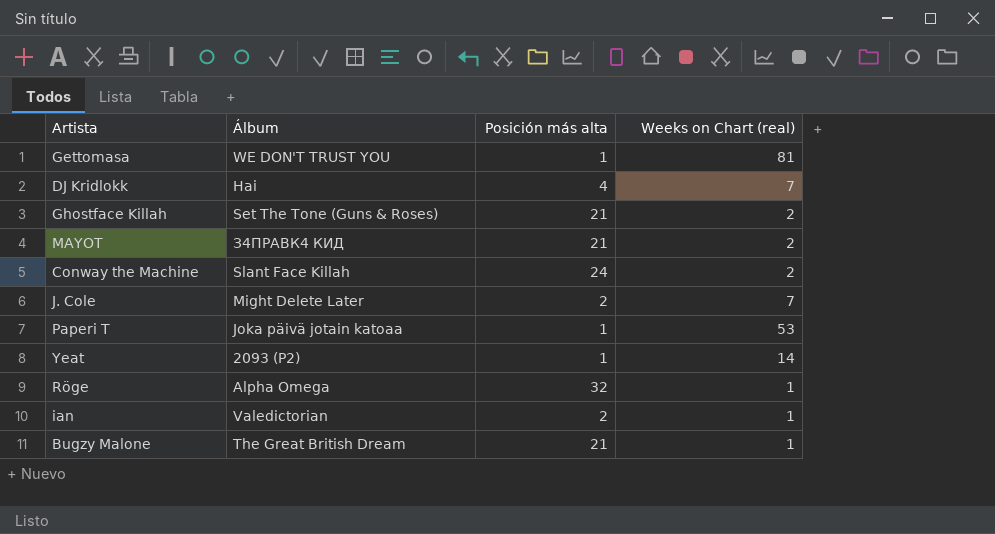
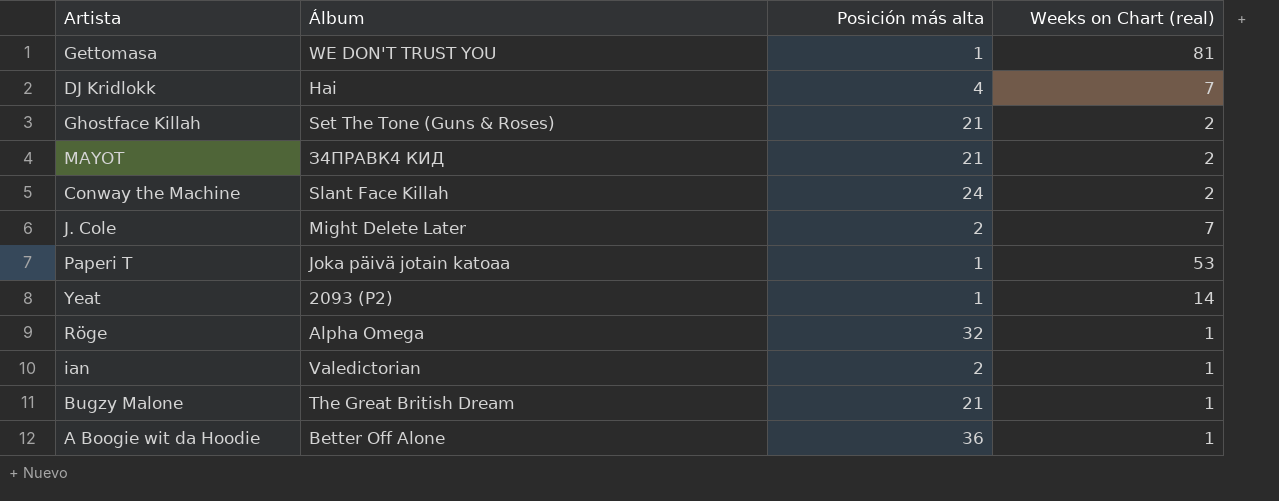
row A Boogie wit da Hoodie: none -> Better Off Alone | 36 | 1

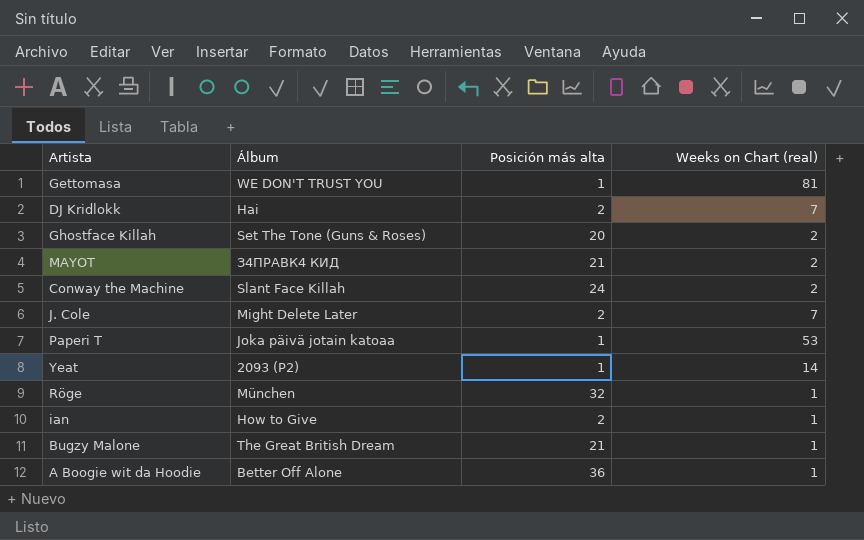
DJ Kridlokk | Posición más alta: 4 -> 2
Ghostface Killah | Posición más alta: 21 -> 20
Röge | Álbum: Alpha Omega -> München
ian | Álbum: Valedictorian -> How to Give

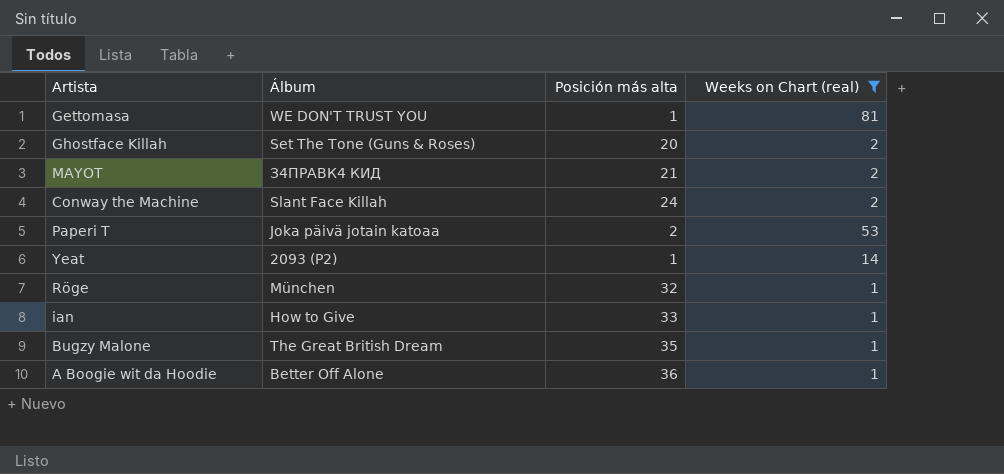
filter: none -> Weeks on Chart (real) != 7
Paperi T | Posición más alta: 1 -> 2
ian | Posición más alta: 2 -> 33
Bugzy Malone | Posición más alta: 21 -> 35

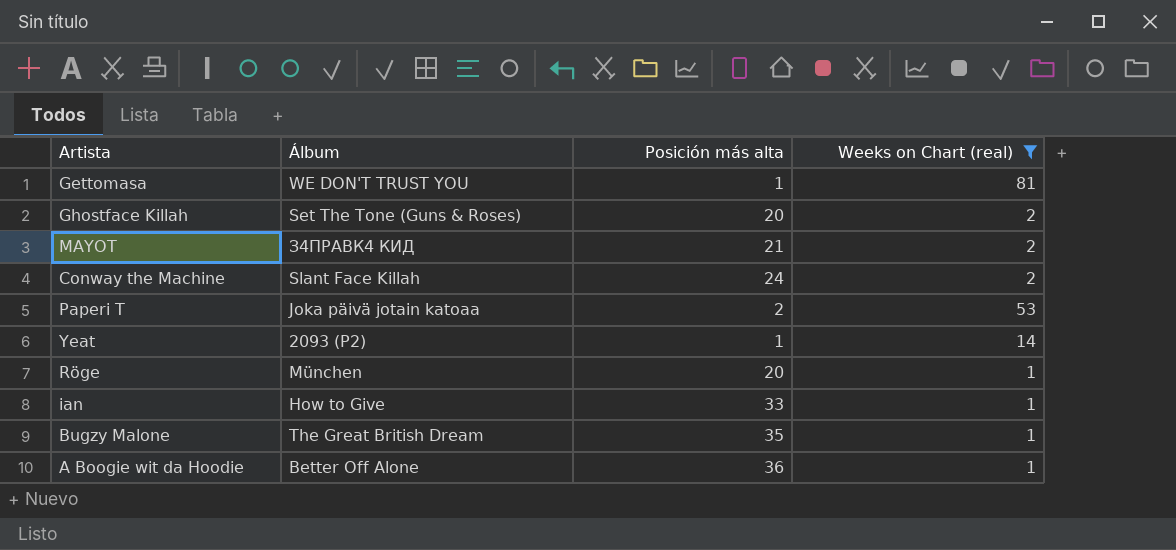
Röge | Posición más alta: 32 -> 20

